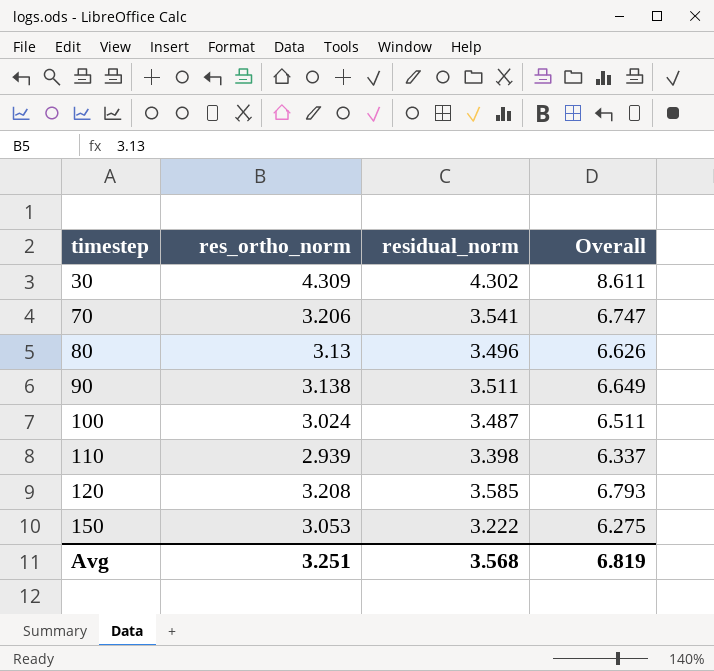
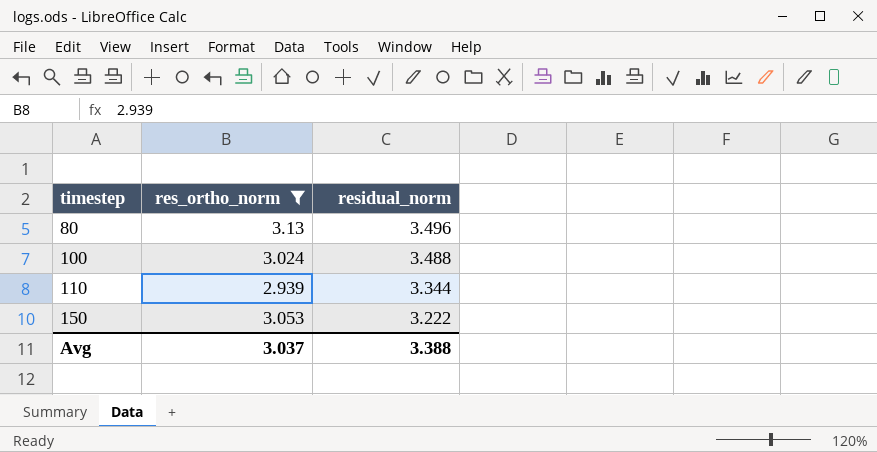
filter: none -> res_ortho_norm <= 3.13
column Overall | formula: [res_ortho_norm] + [residual_norm] -> none
100 | residual_norm: 3.487 -> 3.488
110 | residual_norm: 3.398 -> 3.344
Avg | res_ortho_norm: 3.251 -> 3.037
Avg | residual_norm: 3.568 -> 3.388

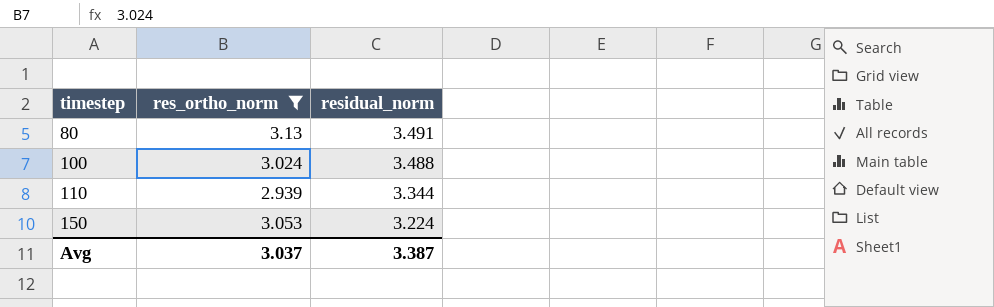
80 | residual_norm: 3.496 -> 3.491
150 | residual_norm: 3.222 -> 3.224
Avg | residual_norm: 3.388 -> 3.387

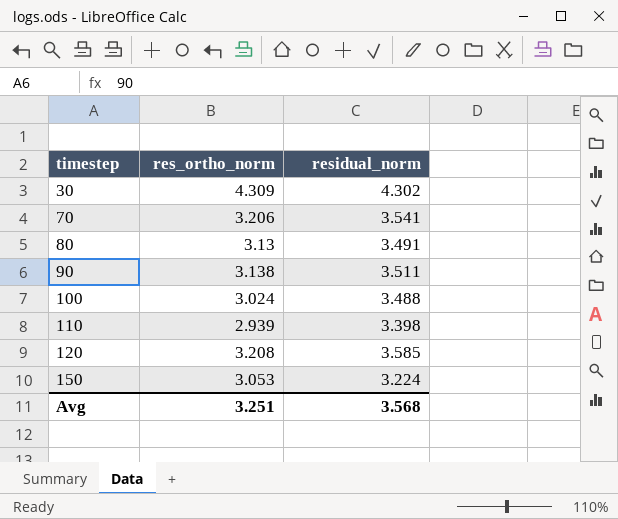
filter: res_ortho_norm <= 3.13 -> none
110 | residual_norm: 3.344 -> 3.398
Avg | res_ortho_norm: 3.037 -> 3.251
Avg | residual_norm: 3.387 -> 3.568

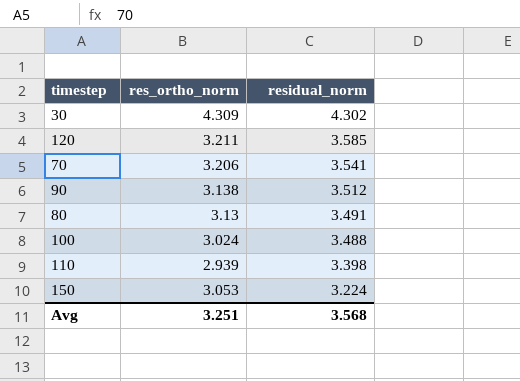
row order: timestep ascending -> residual_norm descending
120 | res_ortho_norm: 3.208 -> 3.211
90 | residual_norm: 3.511 -> 3.512

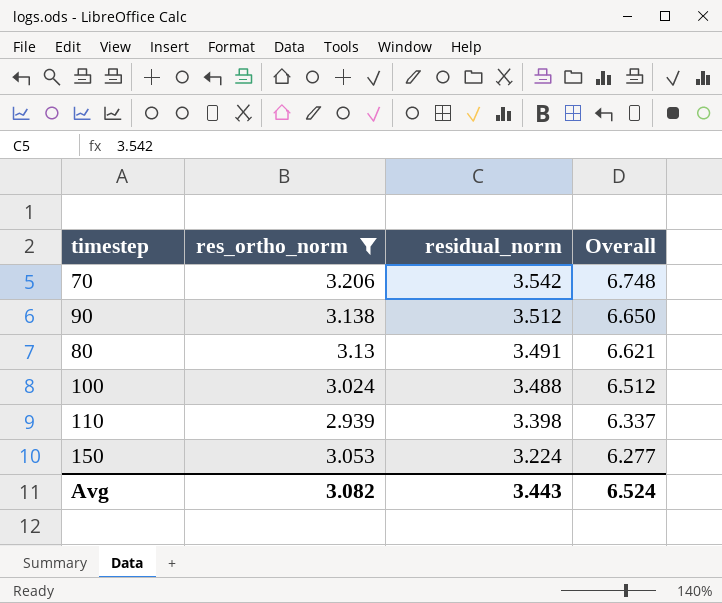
filter: none -> res_ortho_norm <= 3.206
column Overall | formula: none -> [res_ortho_norm] + [residual_norm]
70 | residual_norm: 3.541 -> 3.542
Avg | res_ortho_norm: 3.251 -> 3.082
Avg | residual_norm: 3.568 -> 3.443

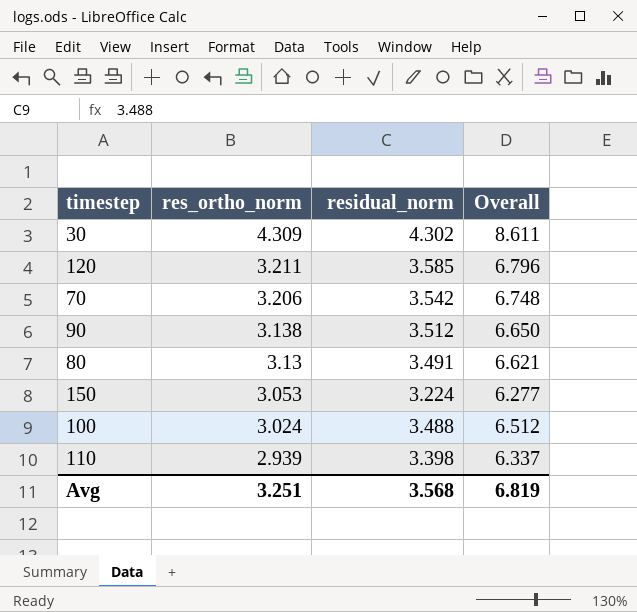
filter: res_ortho_norm <= 3.206 -> none
row order: residual_norm descending -> res_ortho_norm descending
Avg | res_ortho_norm: 3.082 -> 3.251
Avg | residual_norm: 3.443 -> 3.568
Avg | Overall: 6.524 -> 6.819

